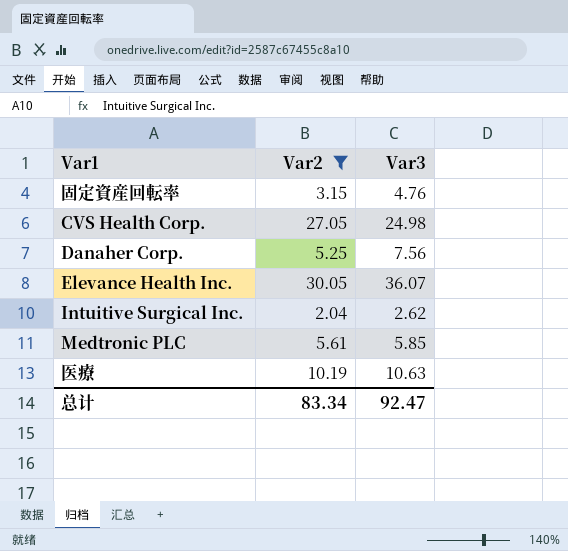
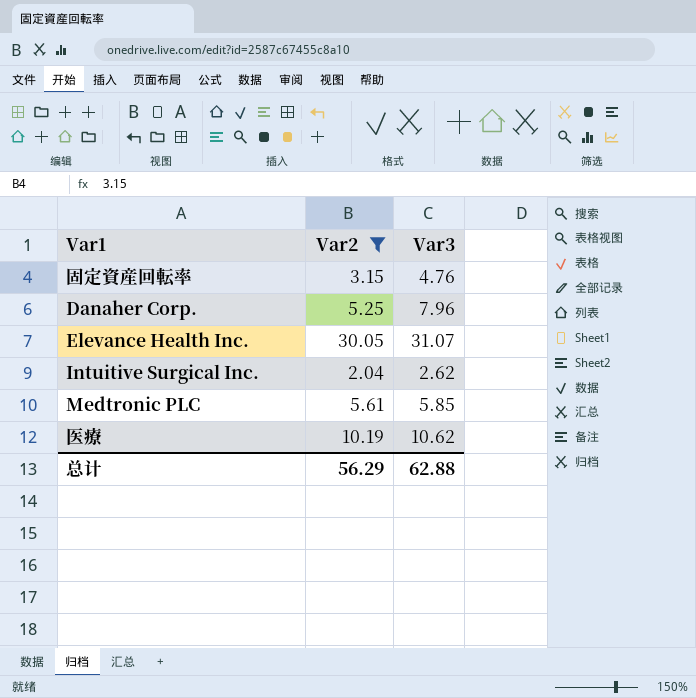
row CVS Health Corp.: 27.05 | 24.98 -> none
Danaher Corp. | Var3: 7.56 -> 7.96
Elevance Health Inc. | Var3: 36.07 -> 31.07
医療 | Var3: 10.63 -> 10.62
总计 | Var2: 83.34 -> 56.29
总计 | Var3: 92.47 -> 62.88

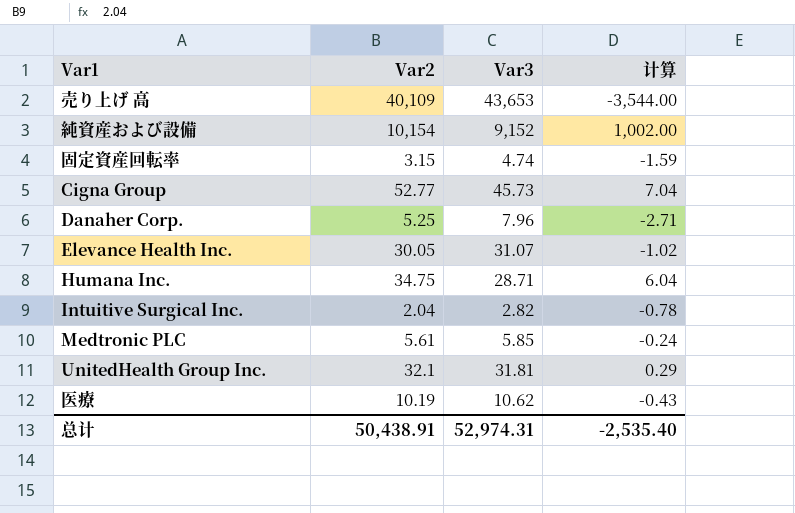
filter: Var2 <= 30.05 -> none
column 计算 | formula: none -> [Var2] - [Var3]
固定資産回転率 | Var3: 4.76 -> 4.74
Intuitive Surgical Inc. | Var3: 2.62 -> 2.82
总计 | Var2: 56.29 -> 50,438.91
总计 | Var3: 62.88 -> 52,974.31

